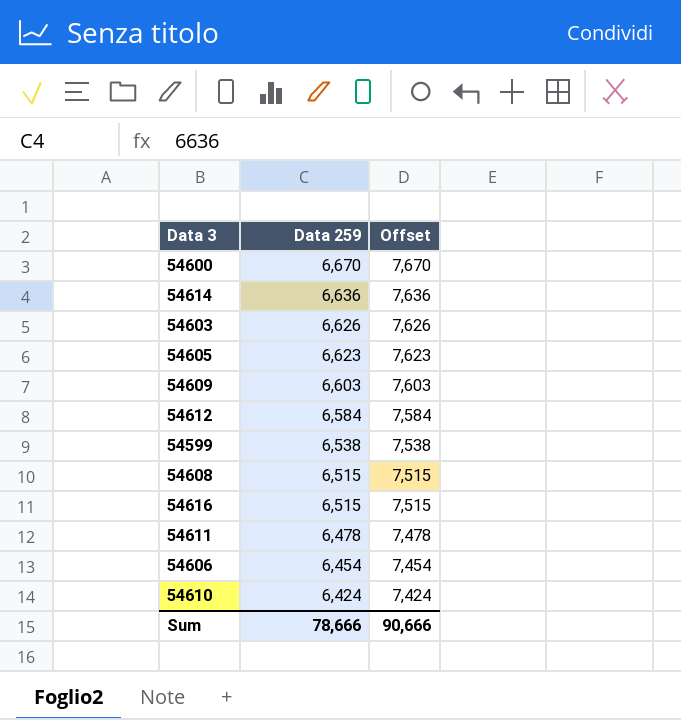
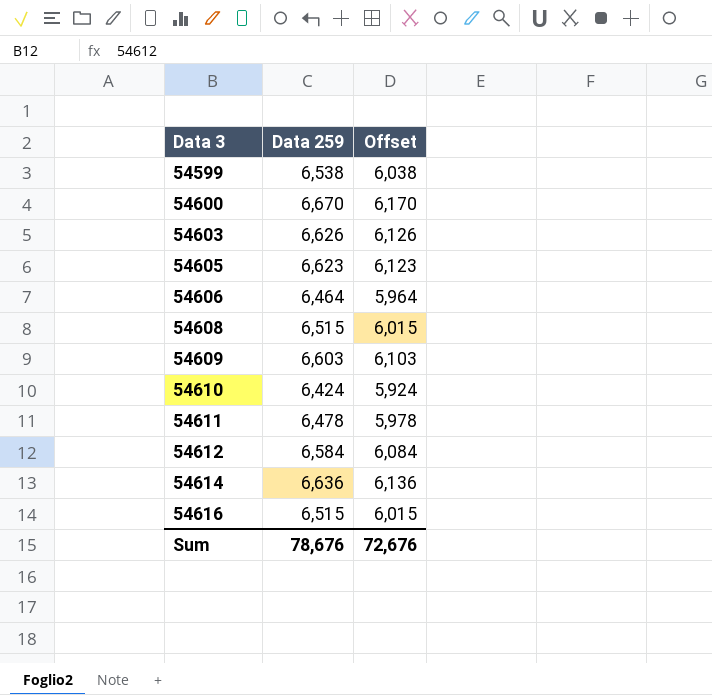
row order: Data 259 descending -> Data 3 ascending
column Offset | formula: [Data 259] + 1000 -> [Data 259] - 500
54606 | Data 259: 6,454 -> 6,464
Sum | Data 259: 78,666 -> 78,676
Sum | Offset: 90,666 -> 72,676

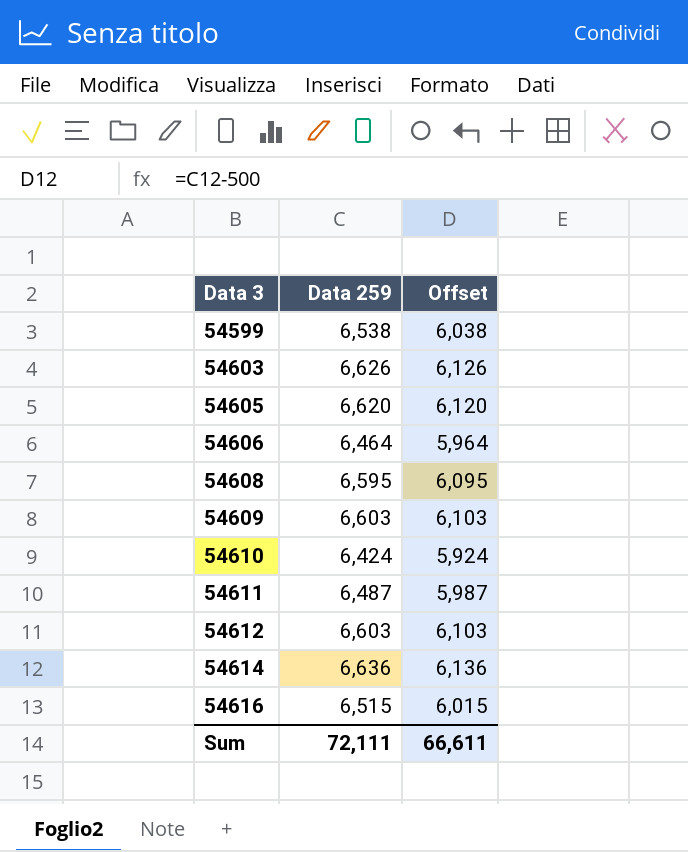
row 54600: 6,670 | 6,170 -> none
54605 | Data 259: 6,623 -> 6,620
54605 | Offset: 6,123 -> 6,120
54608 | Data 259: 6,515 -> 6,595
54608 | Offset: 6,015 -> 6,095
54611 | Data 259: 6,478 -> 6,487
54611 | Offset: 5,978 -> 5,987
54612 | Data 259: 6,584 -> 6,603
54612 | Offset: 6,084 -> 6,103
Sum | Data 259: 78,676 -> 72,111
Sum | Offset: 72,676 -> 66,611

